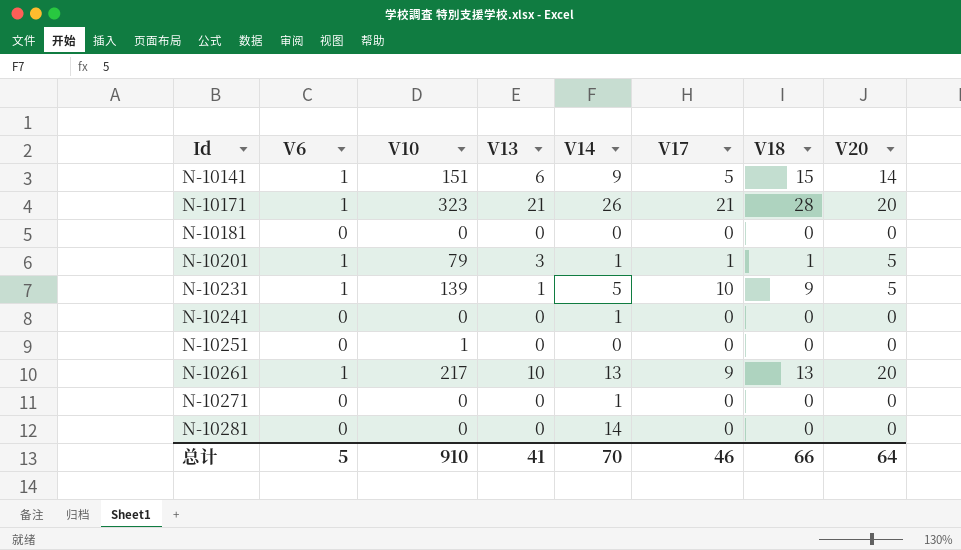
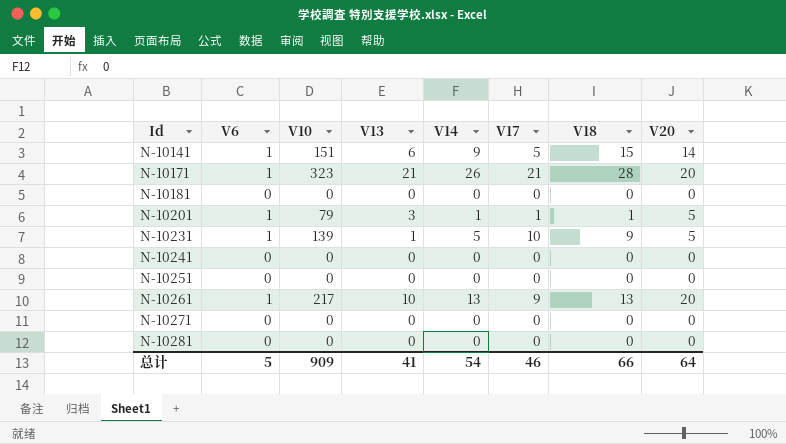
N-10241 | V14: 1 -> 0
N-10251 | V10: 1 -> 0
N-10271 | V14: 1 -> 0
N-10281 | V14: 14 -> 0
总计 | V10: 910 -> 909
总计 | V14: 70 -> 54

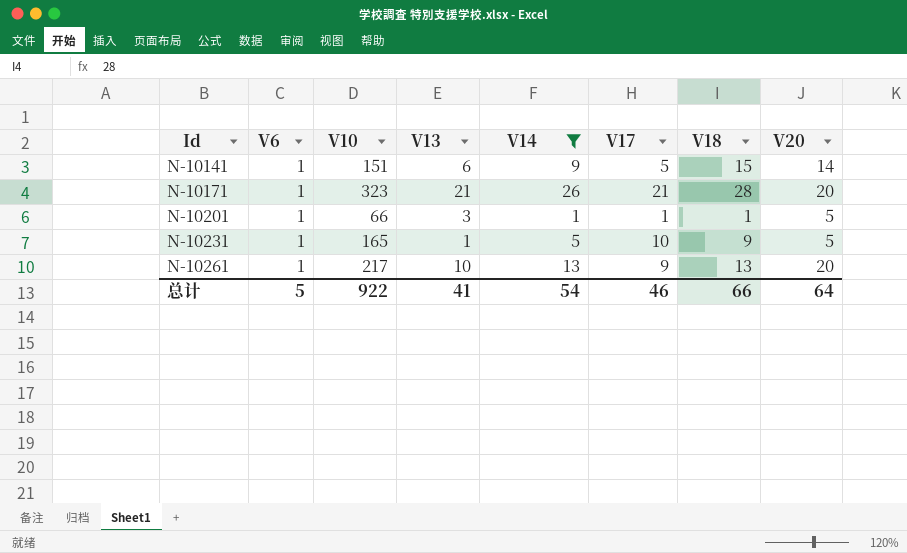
filter: none -> V14 != 0
N-10201 | V10: 79 -> 66
N-10231 | V10: 139 -> 165
总计 | V10: 909 -> 922

